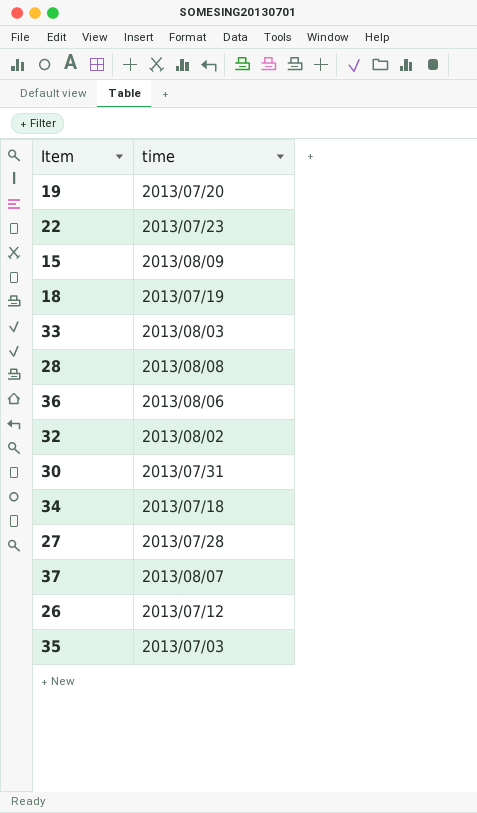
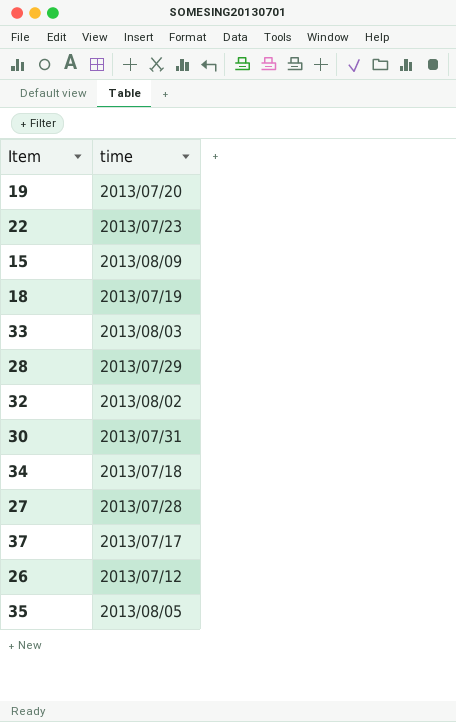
row 36: 2013/08/06 -> none
28 | time: 2013/08/08 -> 2013/07/29
37 | time: 2013/08/07 -> 2013/07/17
35 | time: 2013/07/03 -> 2013/08/05

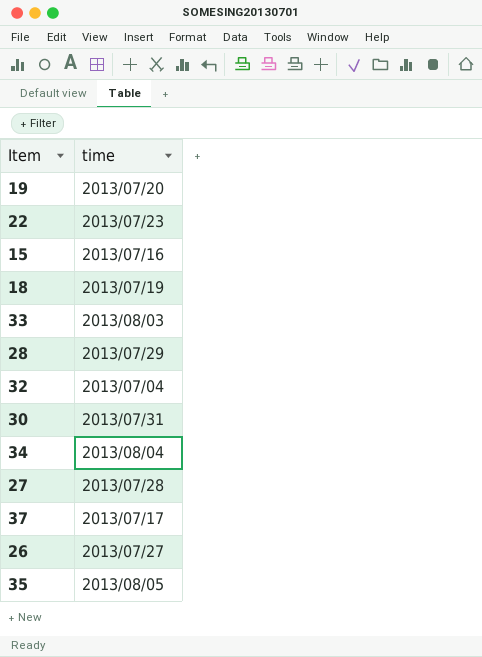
15 | time: 2013/08/09 -> 2013/07/16
32 | time: 2013/08/02 -> 2013/07/04
34 | time: 2013/07/18 -> 2013/08/04
26 | time: 2013/07/12 -> 2013/07/27

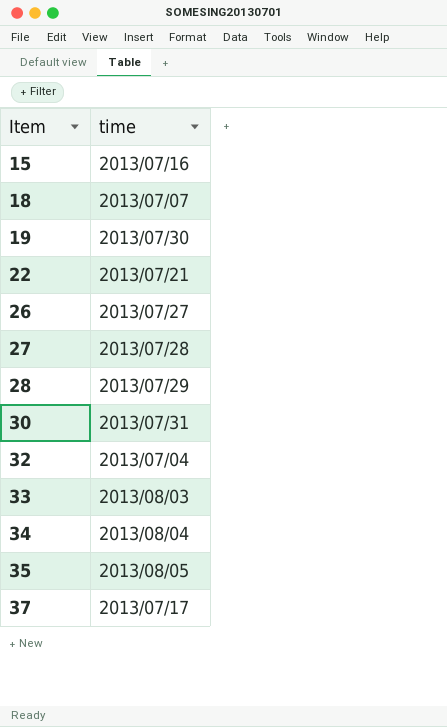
row order: none -> Item ascending
18 | time: 2013/07/19 -> 2013/07/07
19 | time: 2013/07/20 -> 2013/07/30
22 | time: 2013/07/23 -> 2013/07/21

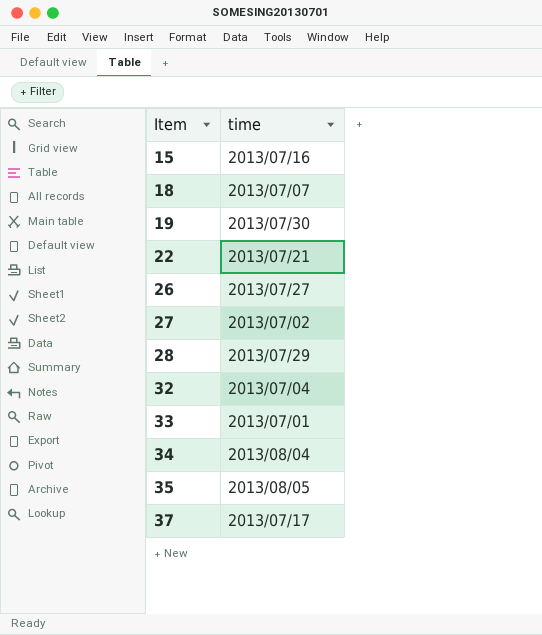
row 30: 2013/07/31 -> none
27 | time: 2013/07/28 -> 2013/07/02
33 | time: 2013/08/03 -> 2013/07/01

